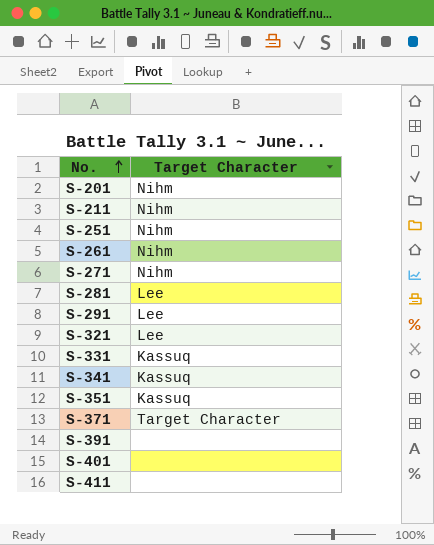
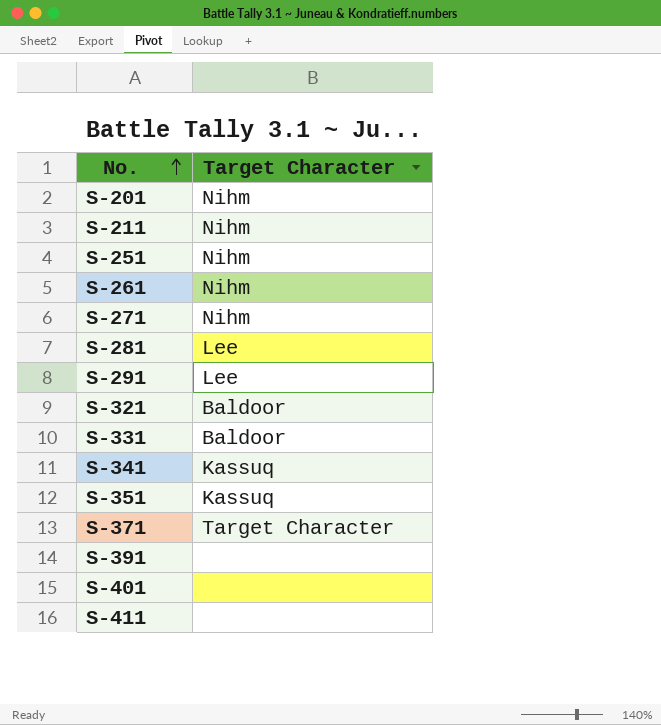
S-321 | Target Character: Lee -> Baldoor
S-331 | Target Character: Kassuq -> Baldoor

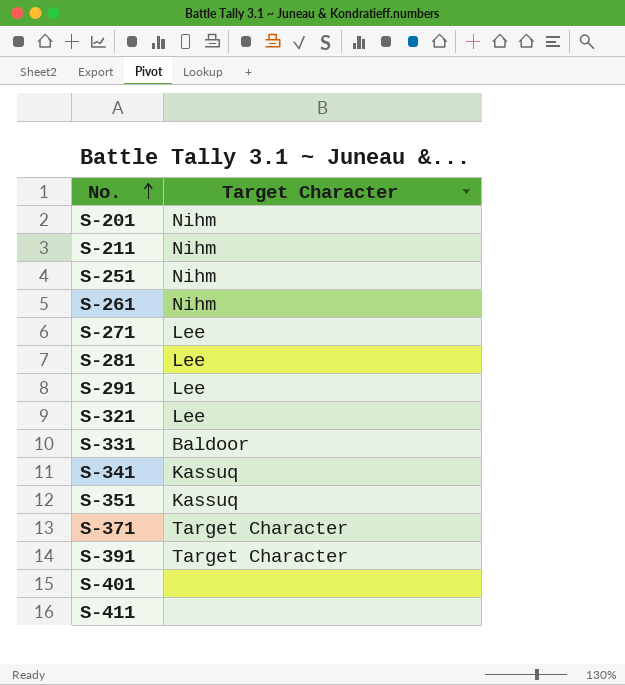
S-271 | Target Character: Nihm -> Lee
S-321 | Target Character: Baldoor -> Lee
S-391 | Target Character: none -> Target Character

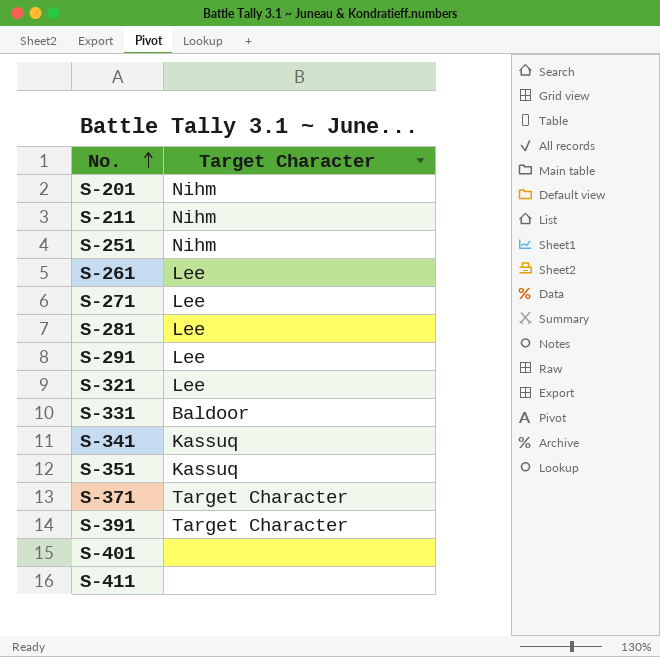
S-261 | Target Character: Nihm -> Lee

